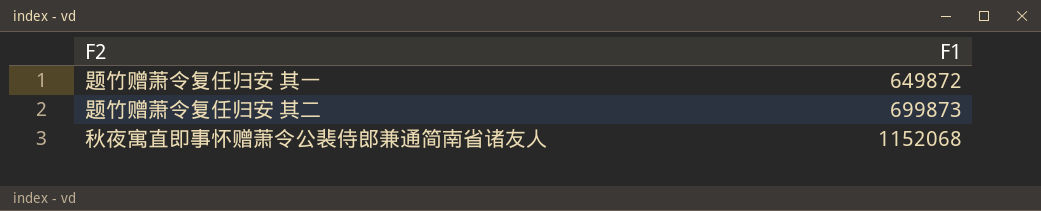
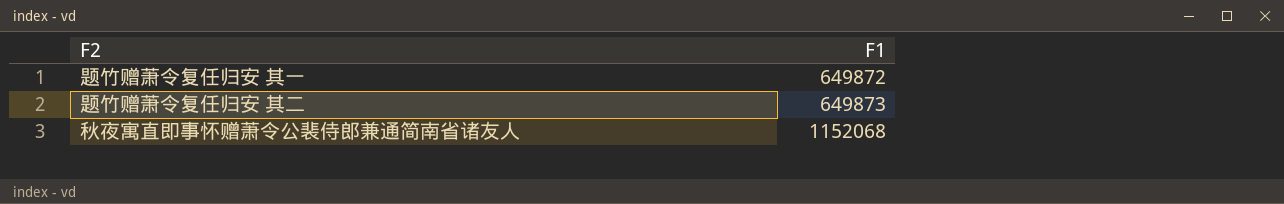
题竹赠萧令复任归安 其二 | F1: 699873 -> 649873

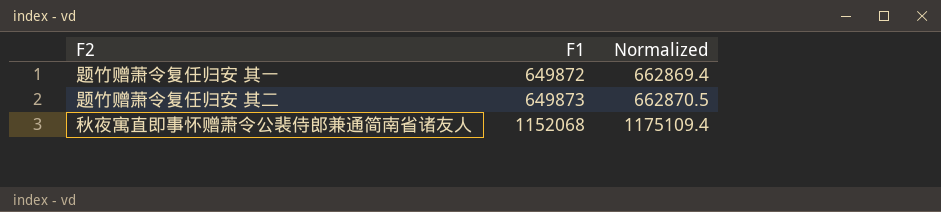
column Normalized | formula: none -> [F1] * 1.02

